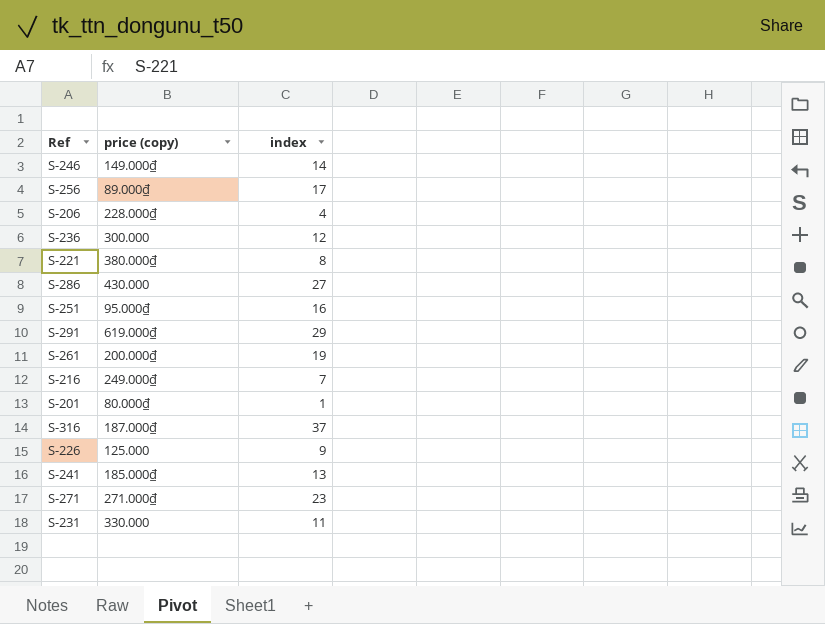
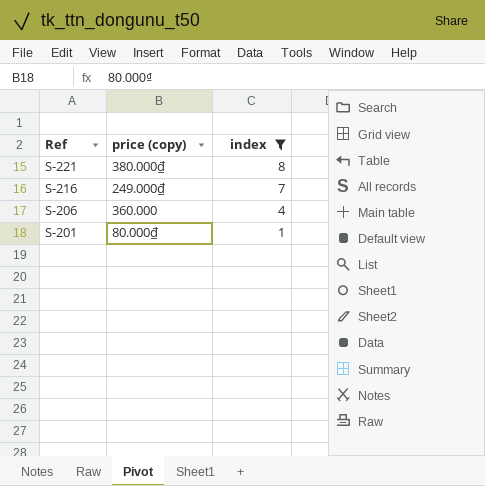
filter: none -> index <= 8
row order: none -> Ref descending
S-206 | price (copy): 228.000₫ -> 360.000

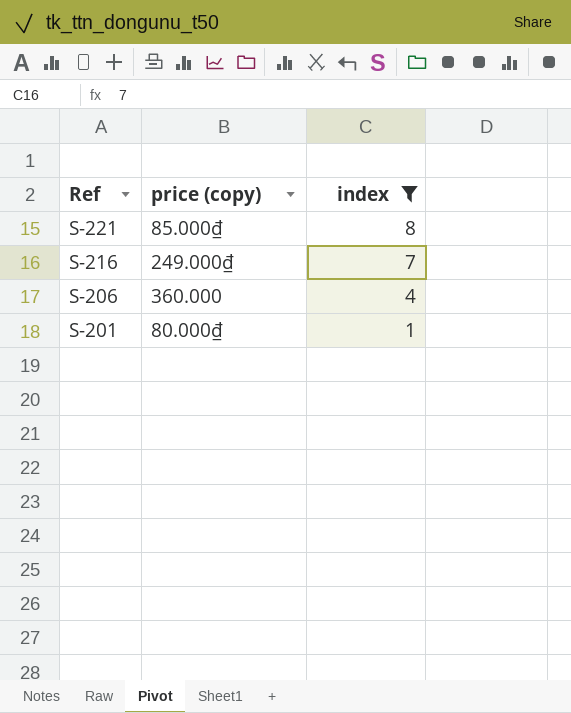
S-221 | price (copy): 380.000₫ -> 85.000₫

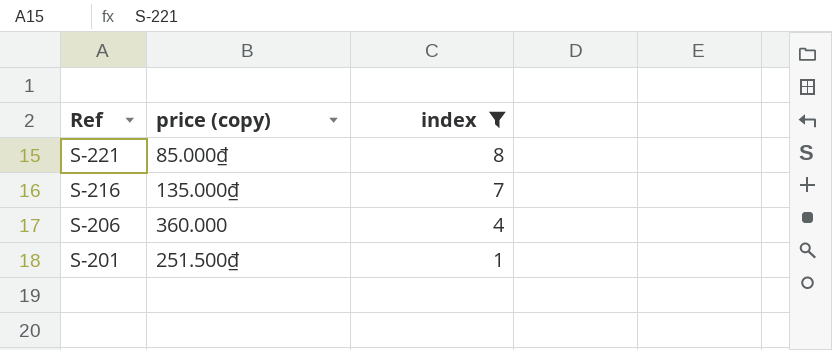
S-216 | price (copy): 249.000₫ -> 135.000₫
S-201 | price (copy): 80.000₫ -> 251.500₫

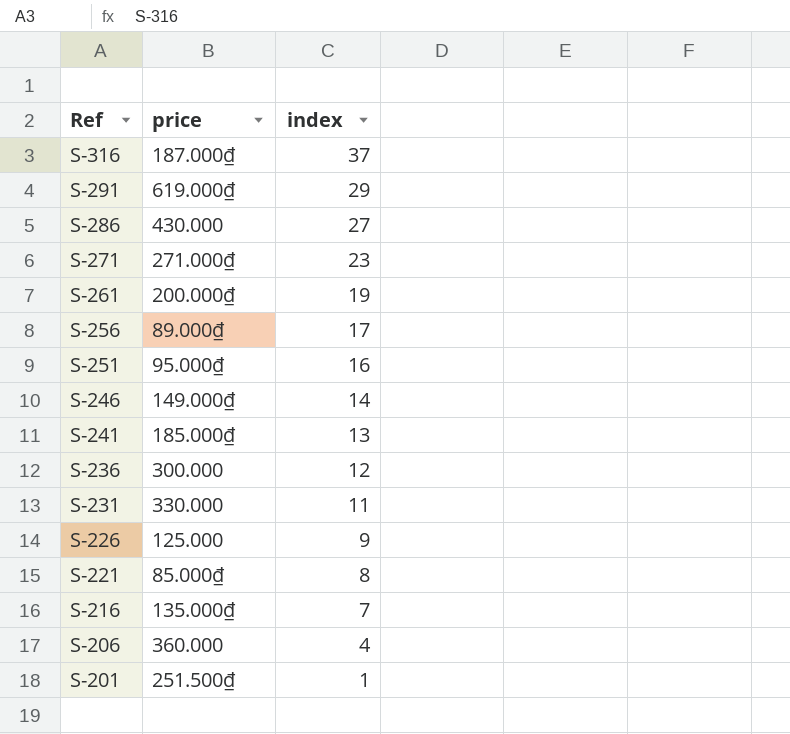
filter: index <= 8 -> none
column name: price (copy) -> price

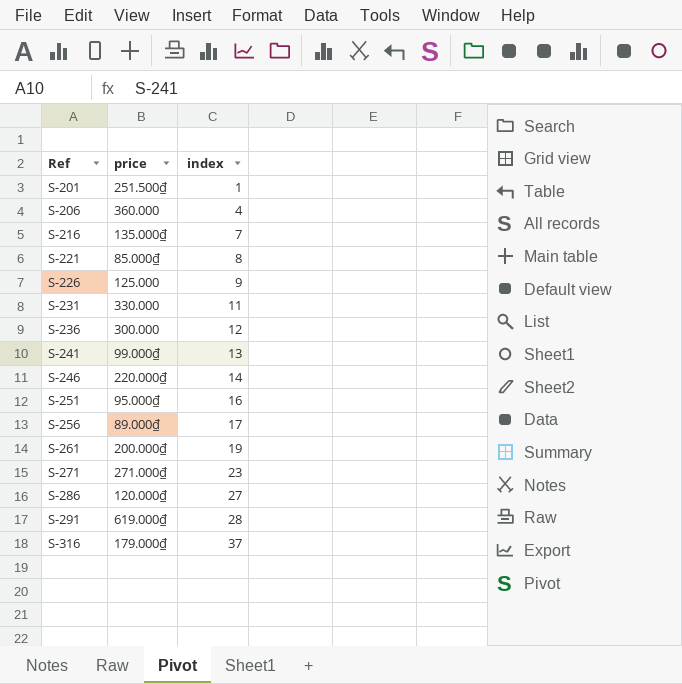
row order: Ref descending -> Ref ascending
S-241 | price: 185.000₫ -> 99.000₫
S-246 | price: 149.000₫ -> 220.000₫
S-286 | price: 430.000 -> 120.000₫
S-291 | index: 29 -> 28
S-316 | price: 187.000₫ -> 179.000₫

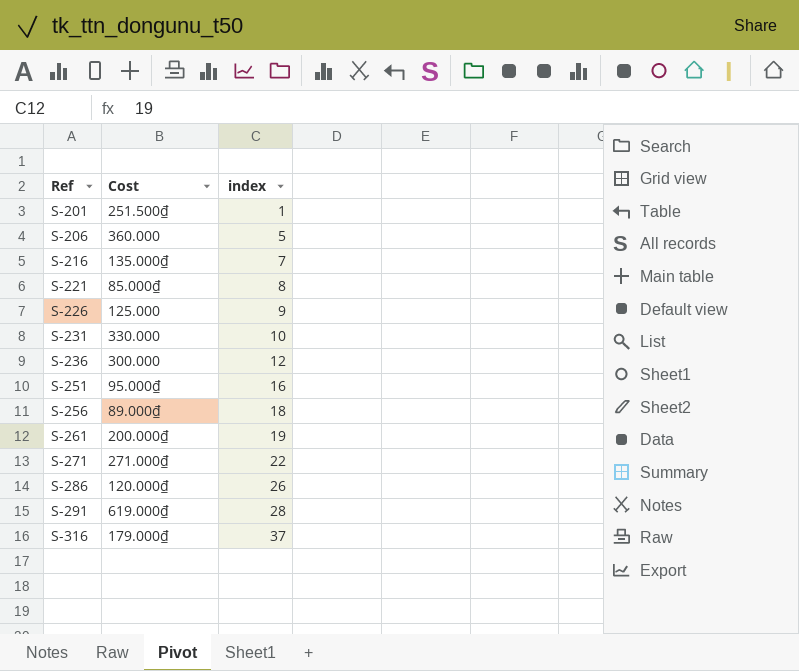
column name: price -> Cost
row S-241: 99.000₫ | 13 -> none
row S-246: 220.000₫ | 14 -> none
S-206 | index: 4 -> 5
S-231 | index: 11 -> 10
S-256 | index: 17 -> 18
S-271 | index: 23 -> 22
S-286 | index: 27 -> 26

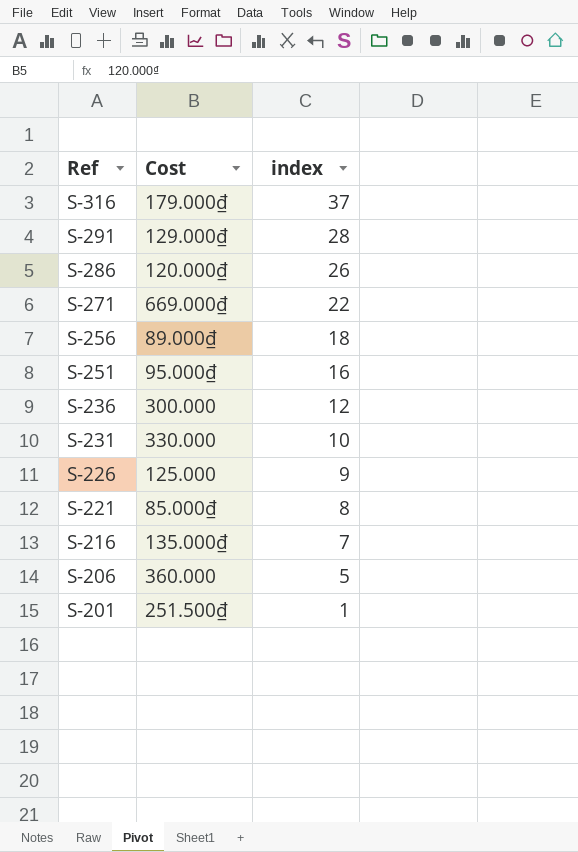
row order: Ref ascending -> Ref descending
row S-261: 200.000₫ | 19 -> none
S-291 | Cost: 619.000₫ -> 129.000₫
S-271 | Cost: 271.000₫ -> 669.000₫

